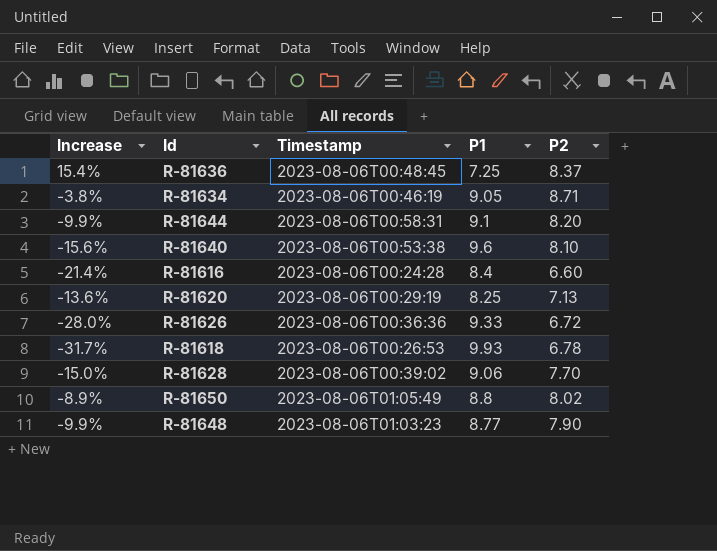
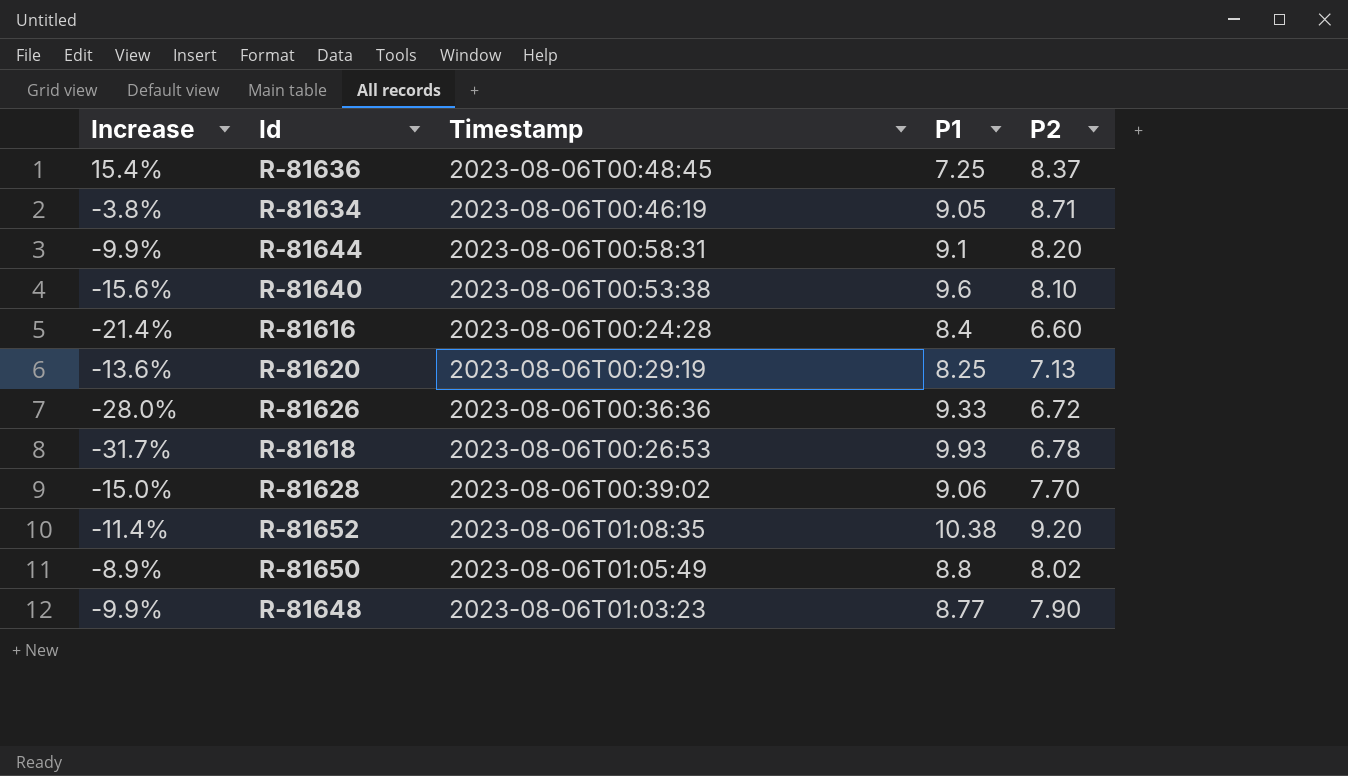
row R-81652: none -> -11.4% | 2023-08-06T01:08:35 | 10.38 | 9.20

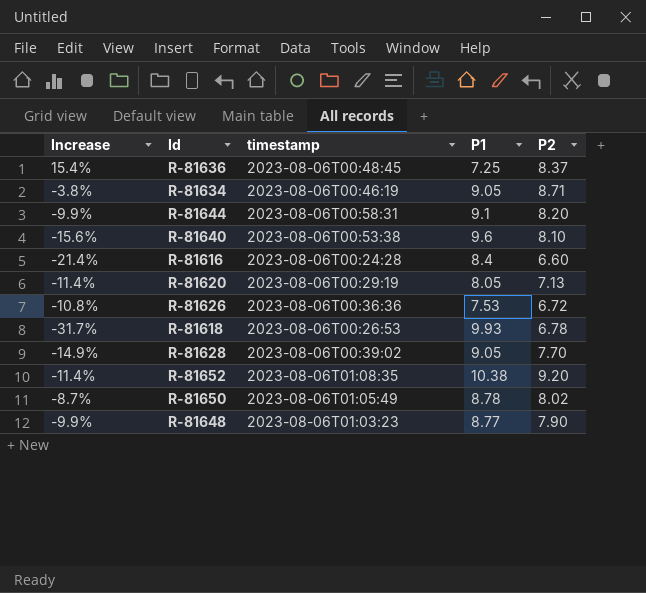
column name: Timestamp -> timestamp
R-81620 | Increase: -13.6% -> -11.4%
R-81620 | P1: 8.25 -> 8.05
R-81626 | Increase: -28.0% -> -10.8%
R-81626 | P1: 9.33 -> 7.53
R-81628 | Increase: -15.0% -> -14.9%
R-81628 | P1: 9.06 -> 9.05
R-81650 | Increase: -8.9% -> -8.7%
R-81650 | P1: 8.8 -> 8.78

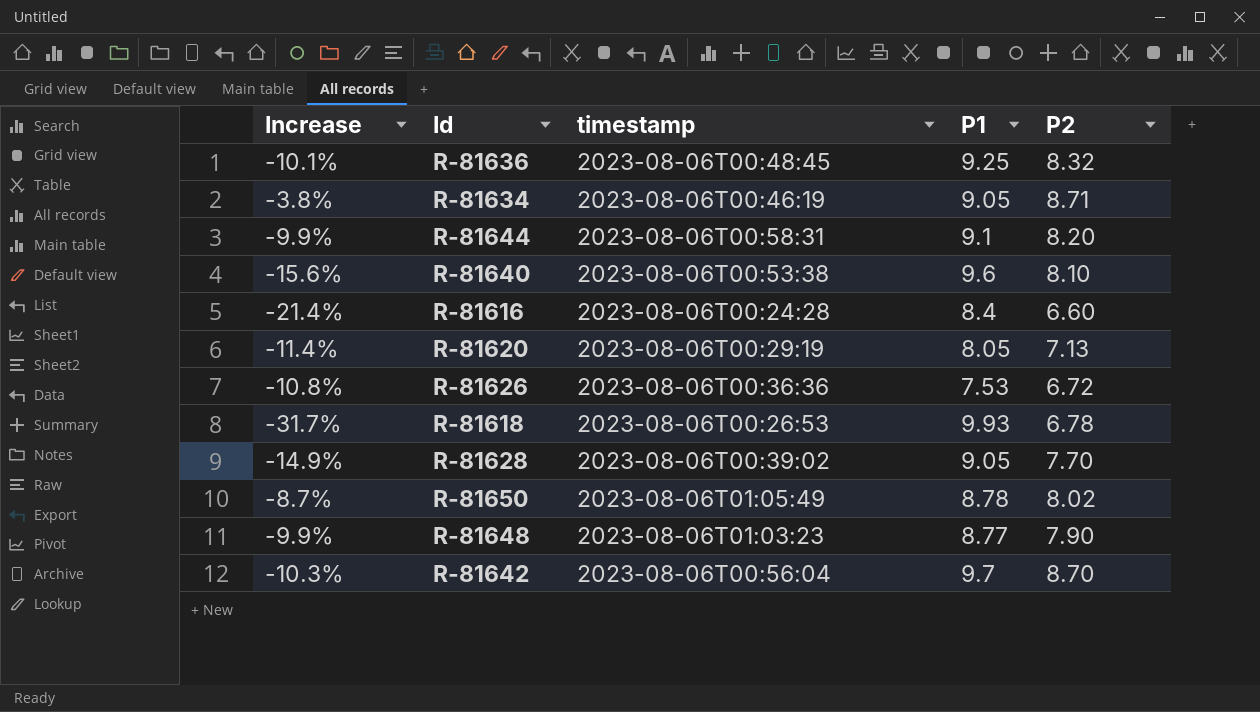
row R-81652: -11.4% | 2023-08-06T01:08:35 | 10.38 | 9.20 -> none
R-81636 | Increase: 15.4% -> -10.1%
R-81636 | P1: 7.25 -> 9.25
R-81636 | P2: 8.37 -> 8.32
row R-81642: none -> -10.3% | 2023-08-06T00:56:04 | 9.7 | 8.70

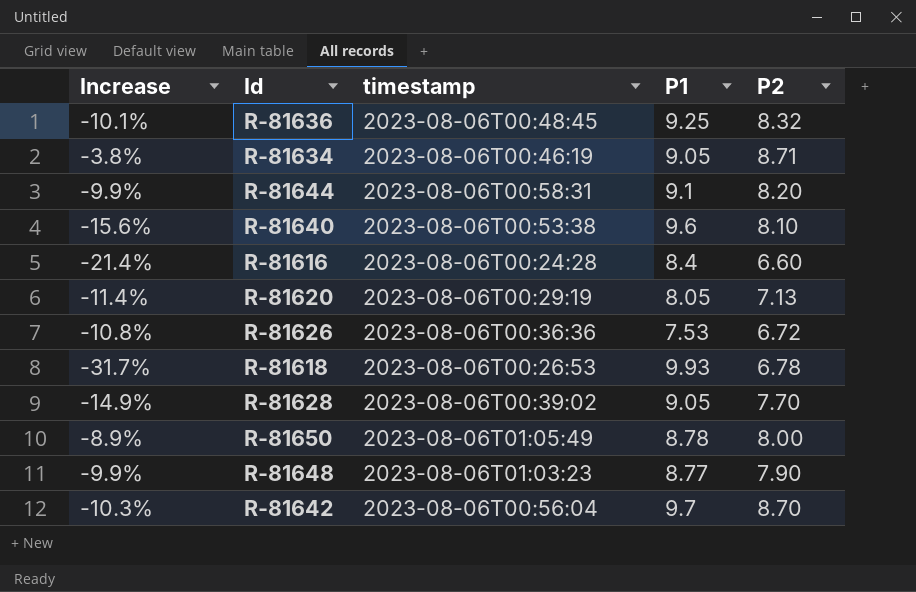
R-81650 | Increase: -8.7% -> -8.9%
R-81650 | P2: 8.02 -> 8.00

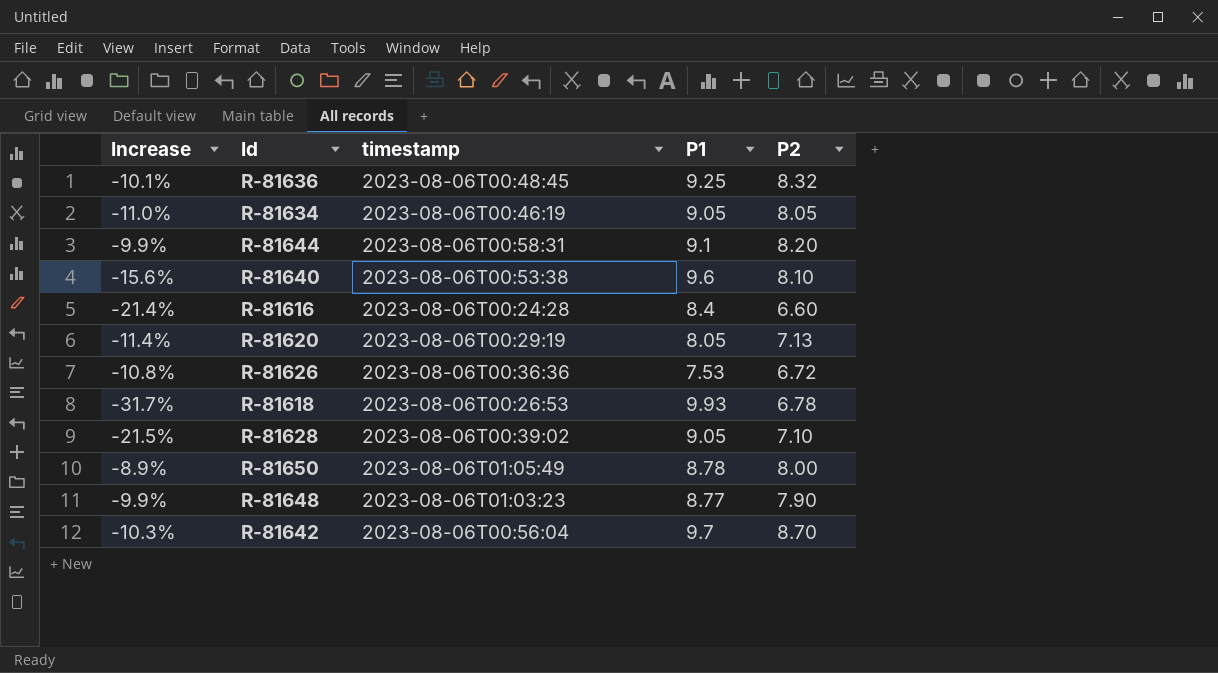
R-81634 | Increase: -3.8% -> -11.0%
R-81634 | P2: 8.71 -> 8.05
R-81628 | Increase: -14.9% -> -21.5%
R-81628 | P2: 7.70 -> 7.10

